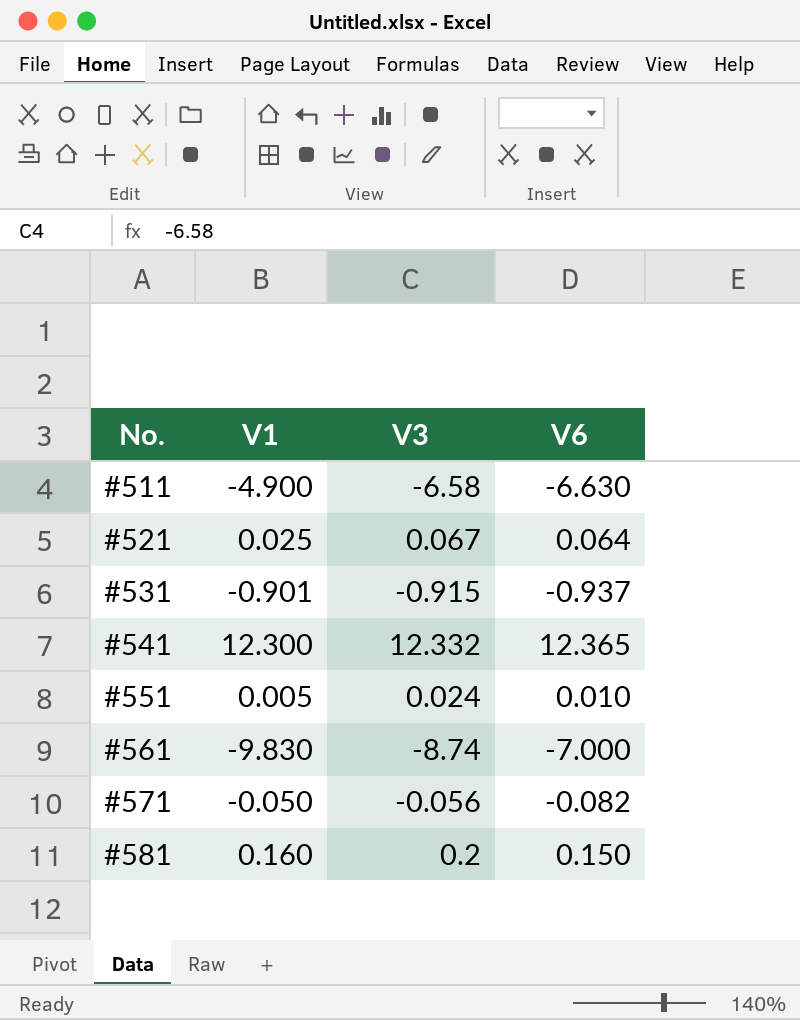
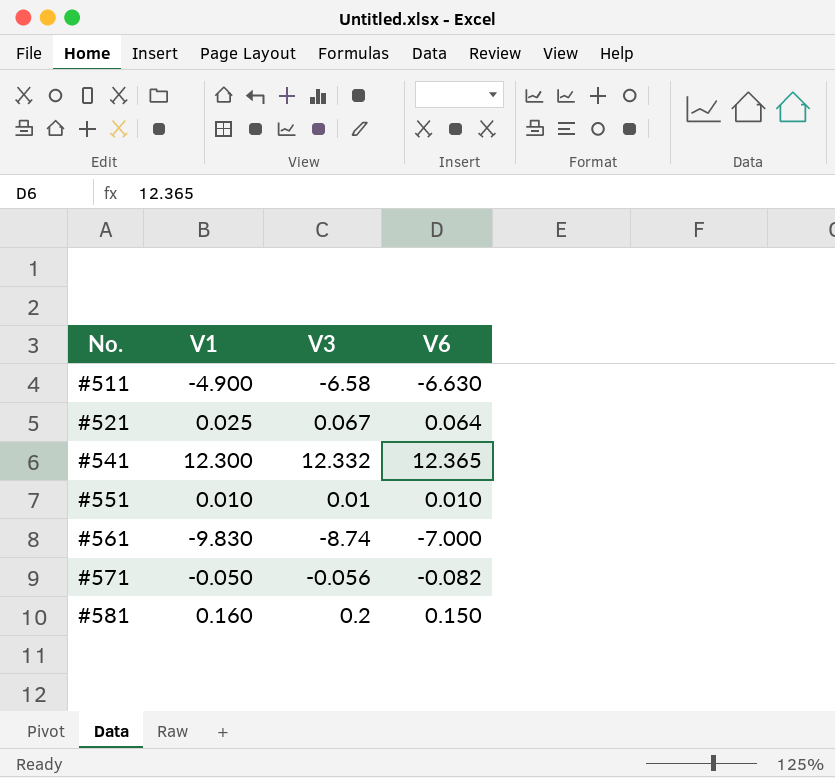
row #531: -0.901 | -0.915 | -0.937 -> none
#551 | V1: 0.005 -> 0.010
#551 | V3: 0.024 -> 0.01

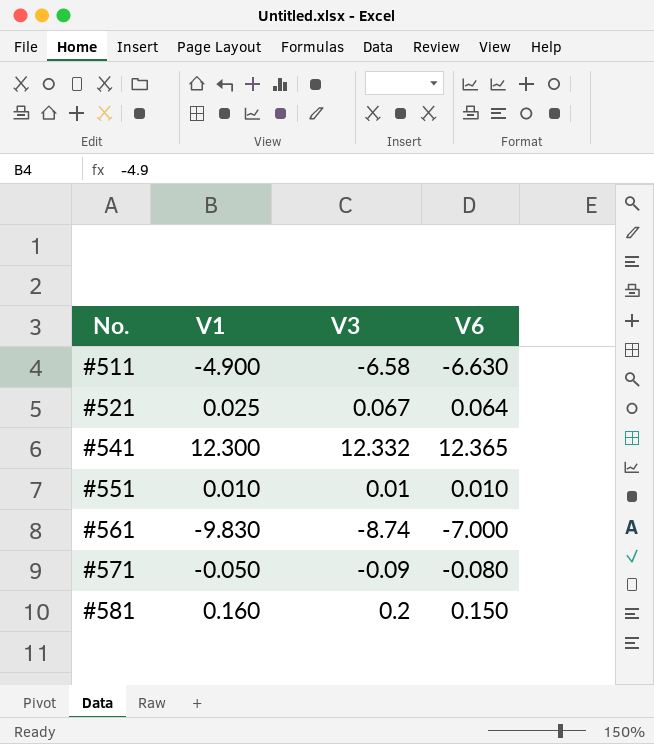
#571 | V3: -0.056 -> -0.09
#571 | V6: -0.082 -> -0.080

